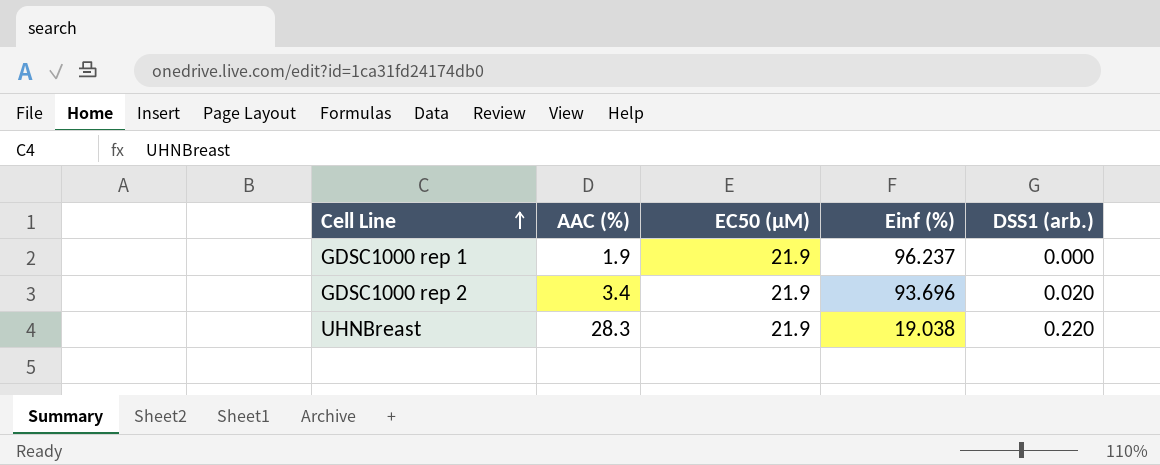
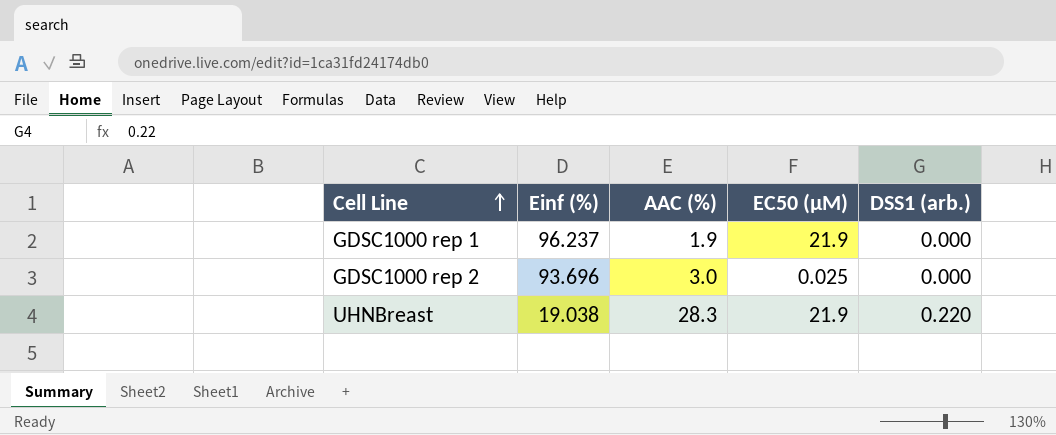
column Einf (%) | position: 4 -> 2
GDSC1000 rep 2 | AAC (%): 3.4 -> 3.0
GDSC1000 rep 2 | EC50 (µM): 21.9 -> 0.025
GDSC1000 rep 2 | DSS1 (arb.): 0.020 -> 0.000

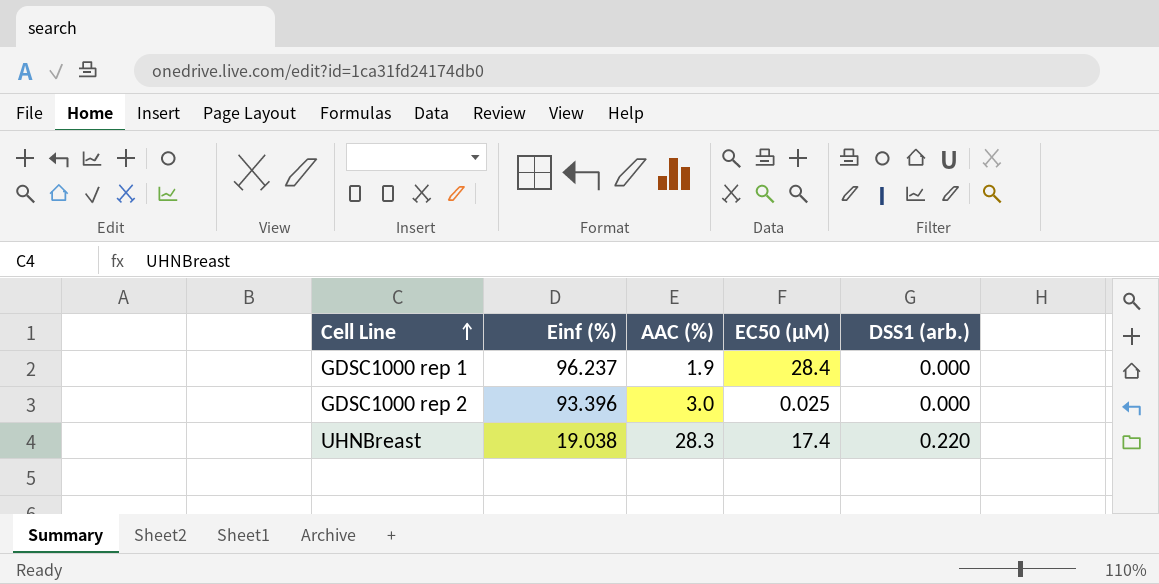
GDSC1000 rep 1 | EC50 (µM): 21.9 -> 28.4
GDSC1000 rep 2 | Einf (%): 93.696 -> 93.396
UHNBreast | EC50 (µM): 21.9 -> 17.4

